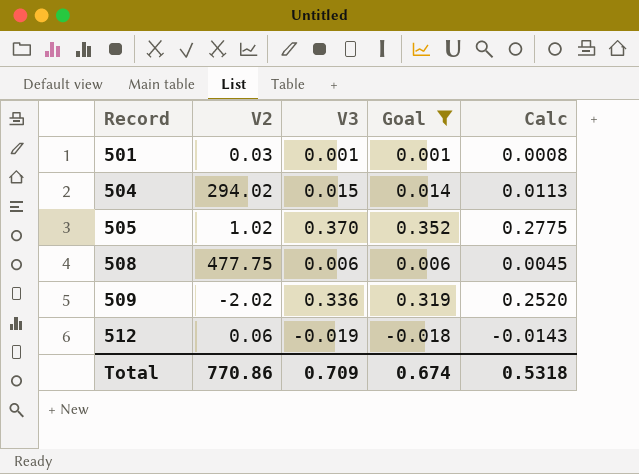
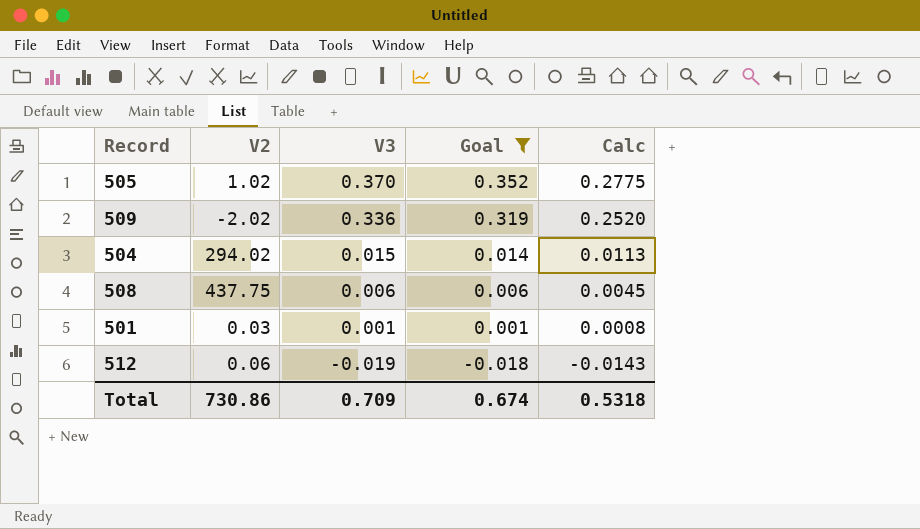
row order: Record ascending -> V3 descending
508 | V2: 477.75 -> 437.75
Total | V2: 770.86 -> 730.86

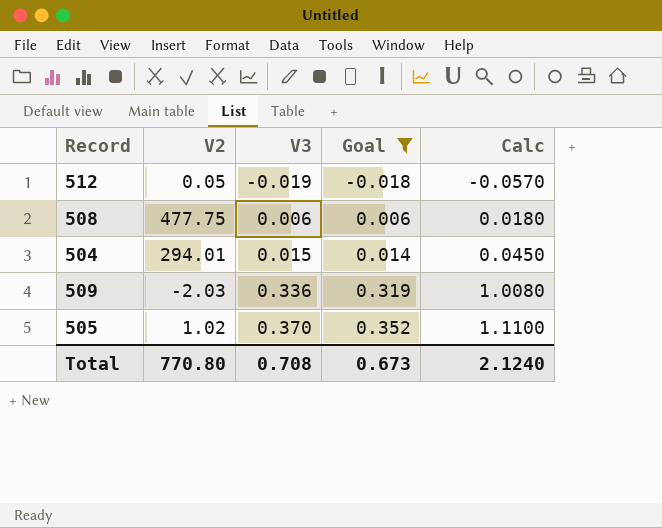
row order: V3 descending -> V3 ascending
column Calc | formula: [V3] * 0.75 -> [V3] * 3
row 501: 0.03 | 0.001 | 0.001 | 0.0008 -> none
512 | V2: 0.06 -> 0.05
508 | V2: 437.75 -> 477.75
504 | V2: 294.02 -> 294.01
509 | V2: -2.02 -> -2.03
Total | V2: 730.86 -> 770.80
Total | V3: 0.709 -> 0.708
Total | Goal: 0.674 -> 0.673
Total | Calc: 0.5318 -> 2.1240

